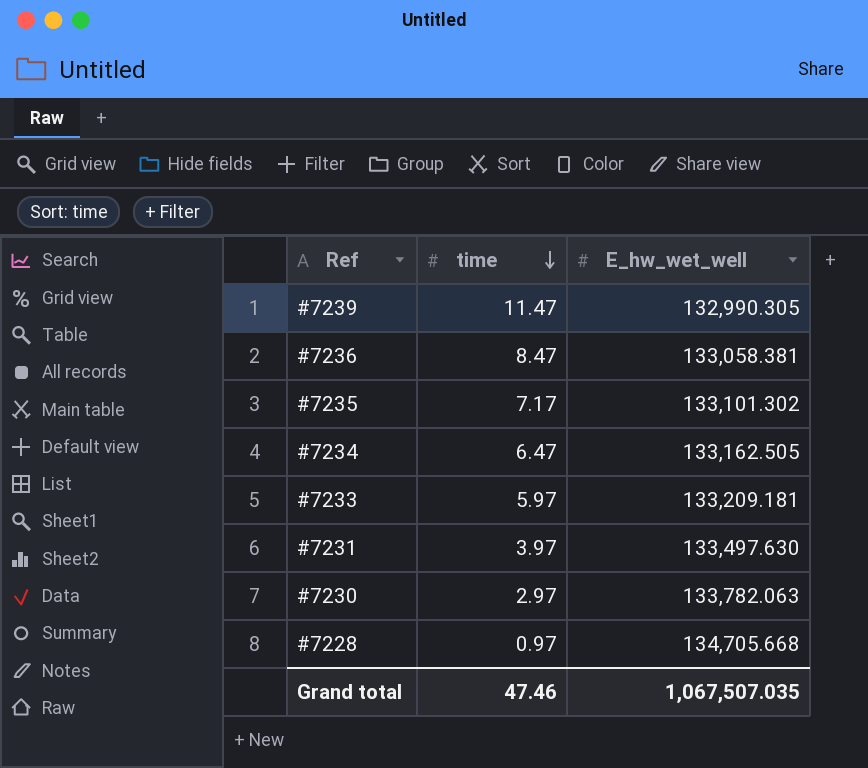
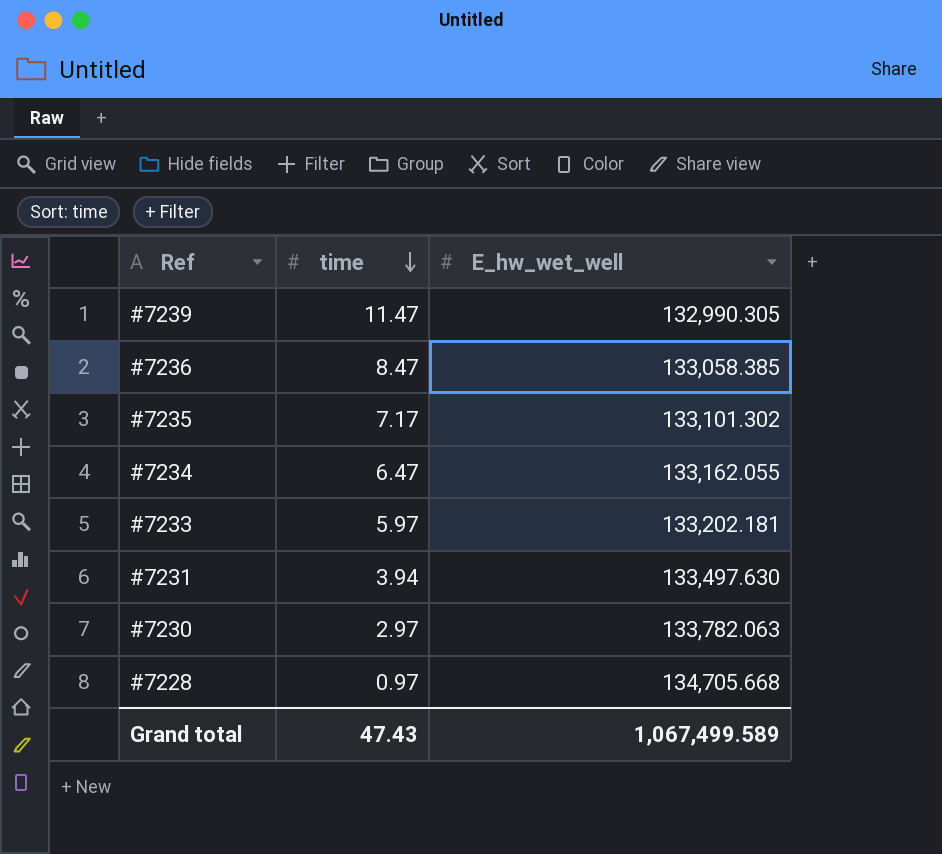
#7236 | E_hw_wet_well: 133,058.381 -> 133,058.385
#7234 | E_hw_wet_well: 133,162.505 -> 133,162.055
#7233 | E_hw_wet_well: 133,209.181 -> 133,202.181
#7231 | time: 3.97 -> 3.94
Grand total | time: 47.46 -> 47.43
Grand total | E_hw_wet_well: 1,067,507.035 -> 1,067,499.589

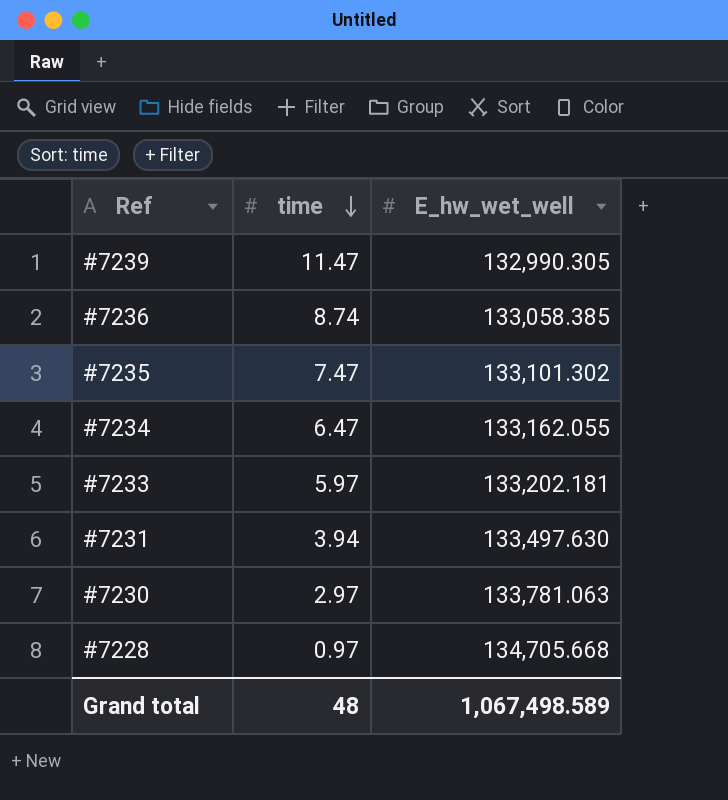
#7236 | time: 8.47 -> 8.74
#7235 | time: 7.17 -> 7.47
#7230 | E_hw_wet_well: 133,782.063 -> 133,781.063
Grand total | time: 47.43 -> 48
Grand total | E_hw_wet_well: 1,067,499.589 -> 1,067,498.589

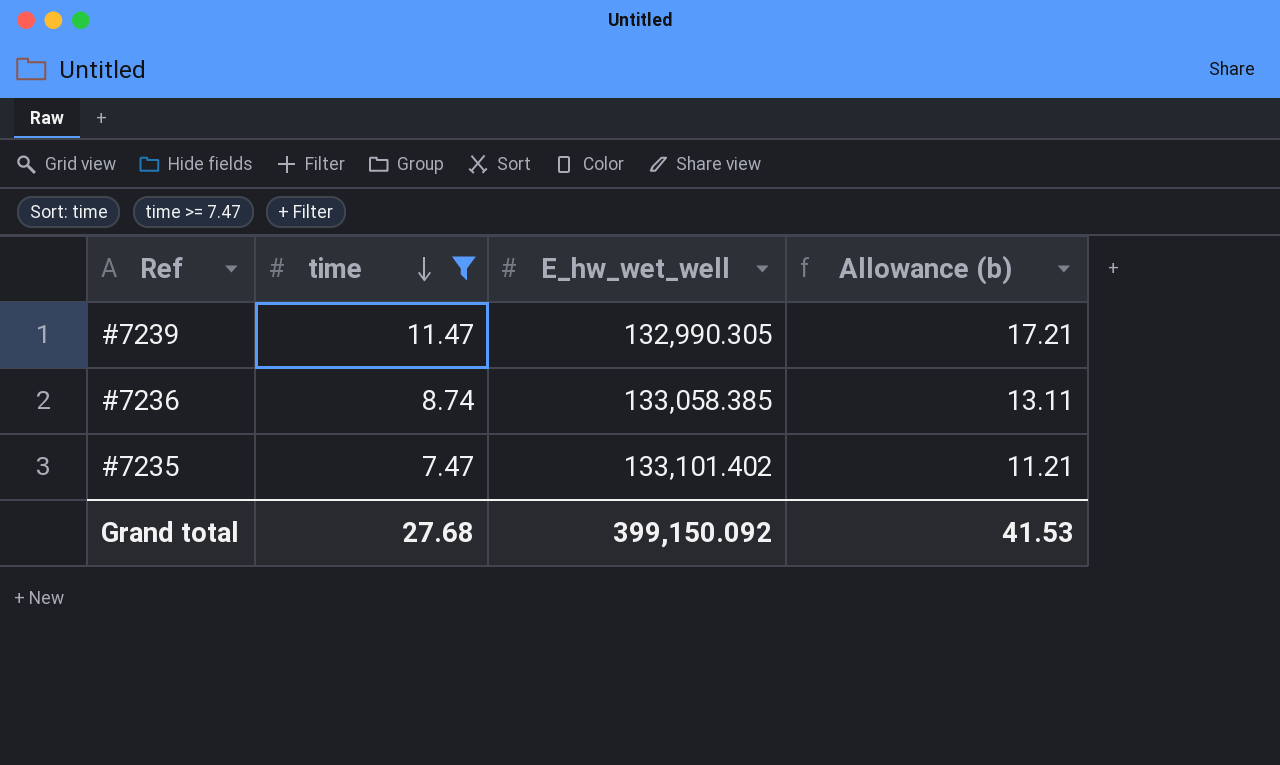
filter: none -> time >= 7.47
column Allowance (b) | formula: none -> [time] * 1.5
#7235 | E_hw_wet_well: 133,101.302 -> 133,101.402
Grand total | time: 48 -> 27.68
Grand total | E_hw_wet_well: 1,067,498.589 -> 399,150.092

